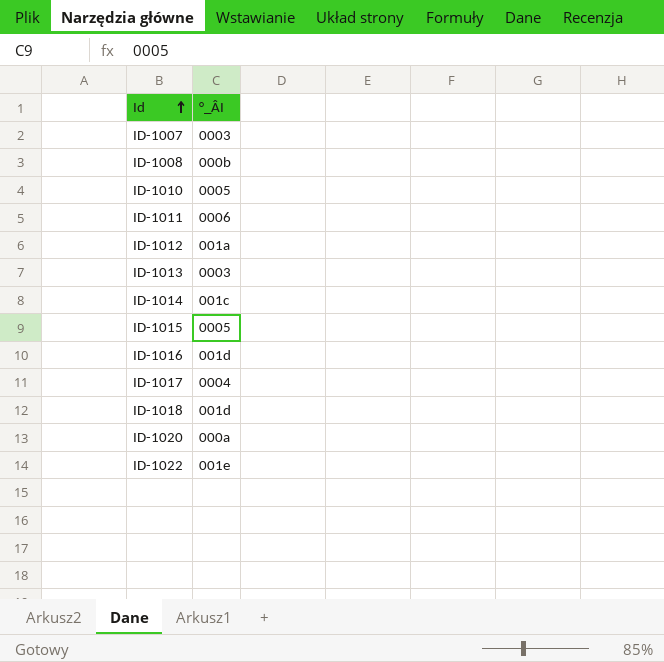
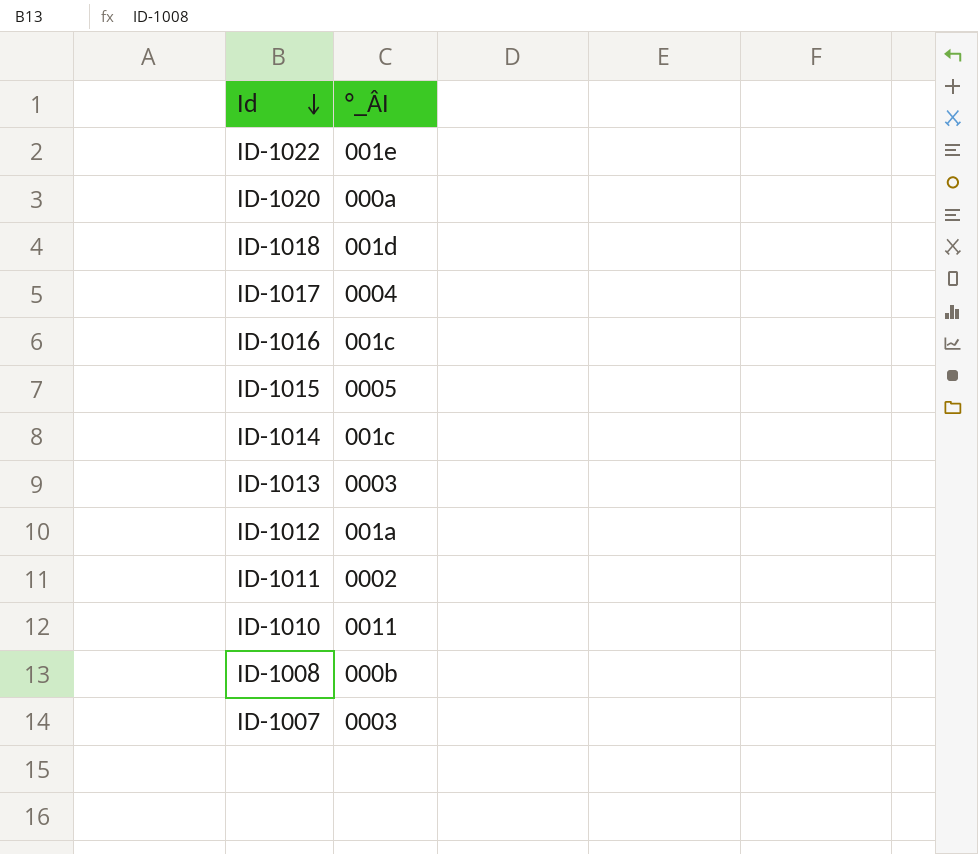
row order: Id ascending -> Id descending
ID-1016 | °_ÂI: 001d -> 001c
ID-1011 | °_ÂI: 0006 -> 0002
ID-1010 | °_ÂI: 0005 -> 0011

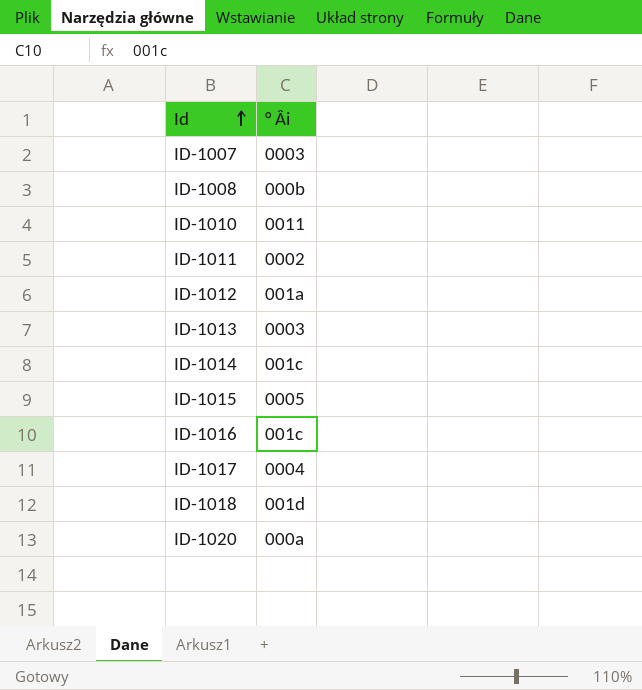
row order: Id descending -> Id ascending
column name: °_ÂI -> ° Âi
row ID-1022: 001e -> none

